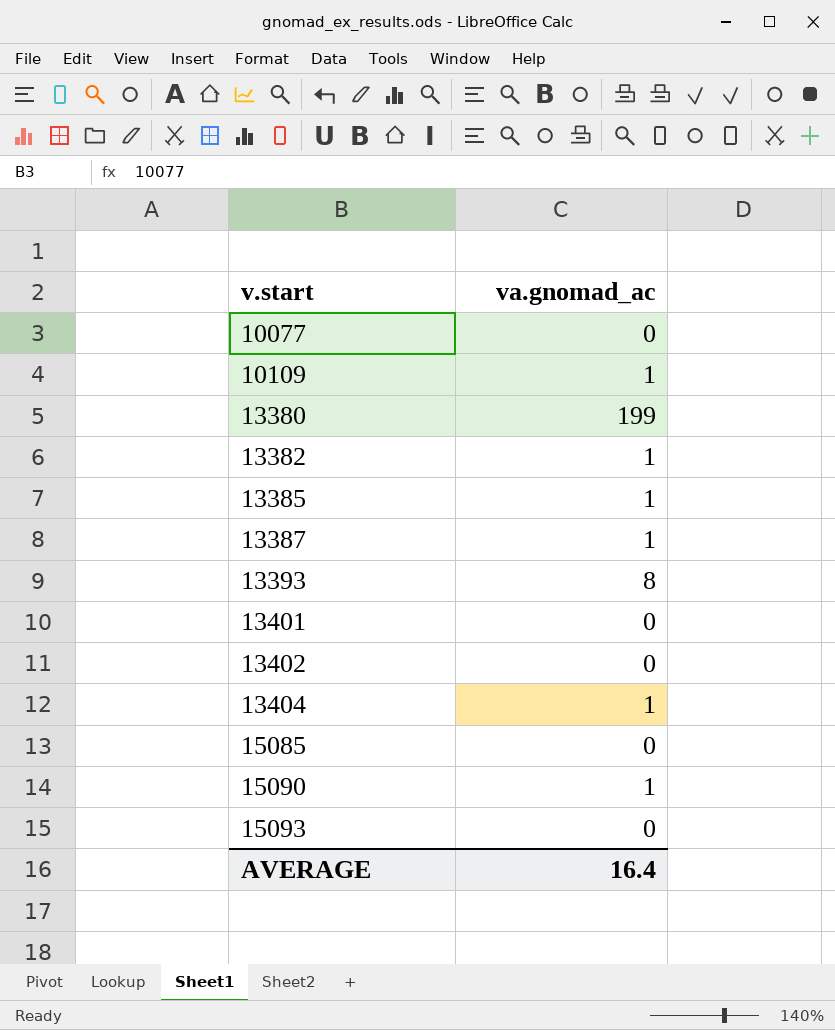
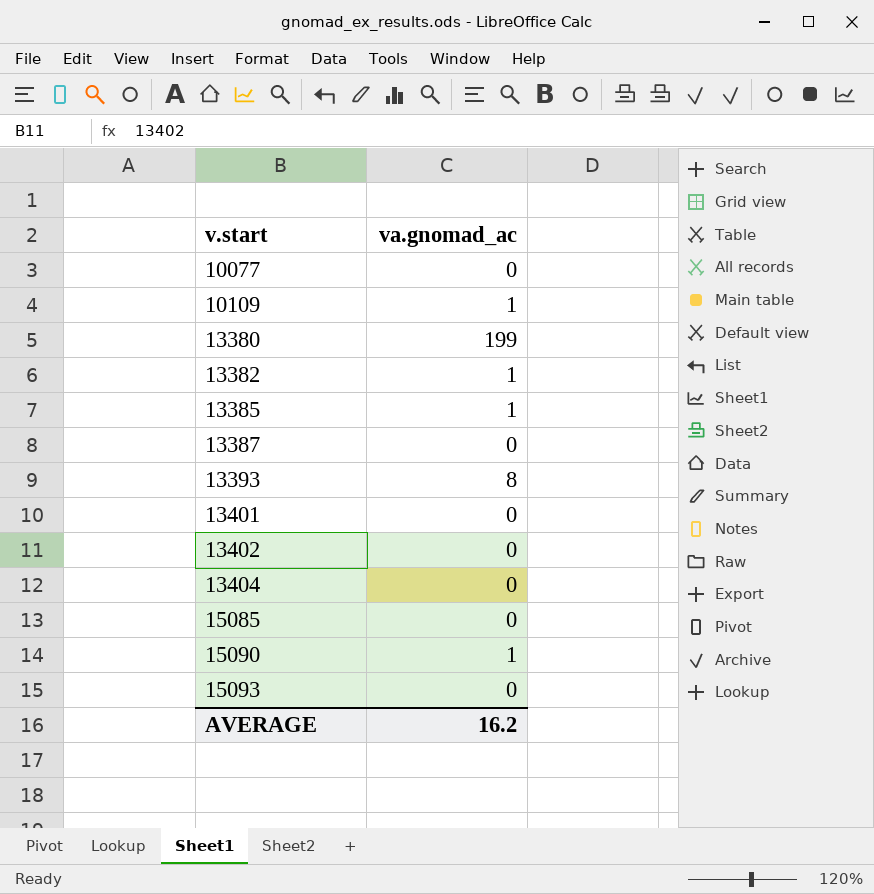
13387 | va.gnomad_ac: 1 -> 0
13404 | va.gnomad_ac: 1 -> 0
AVERAGE | va.gnomad_ac: 16.4 -> 16.2

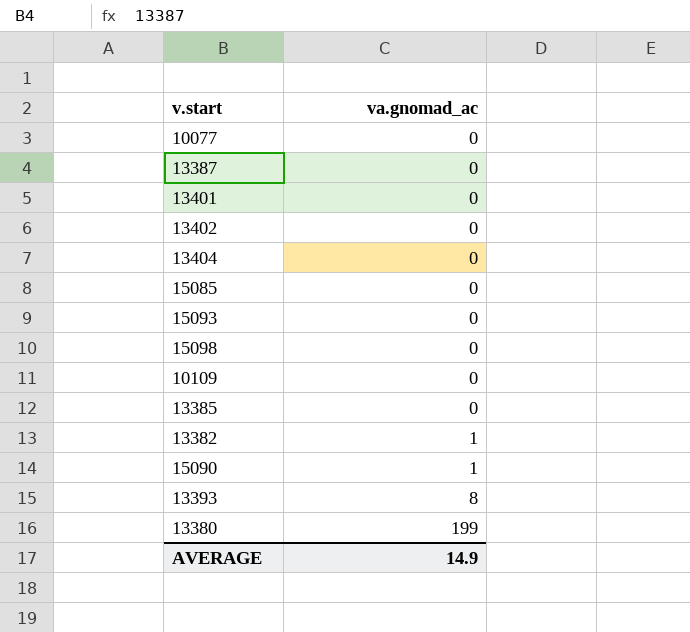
row order: v.start ascending -> va.gnomad_ac ascending
row 15098: none -> 0
10109 | va.gnomad_ac: 1 -> 0
13385 | va.gnomad_ac: 1 -> 0
AVERAGE | va.gnomad_ac: 16.2 -> 14.9

